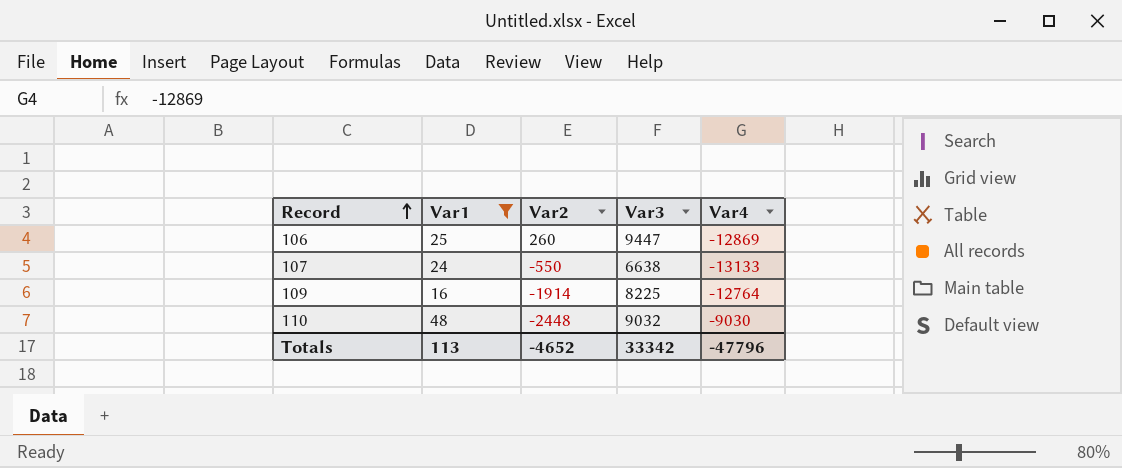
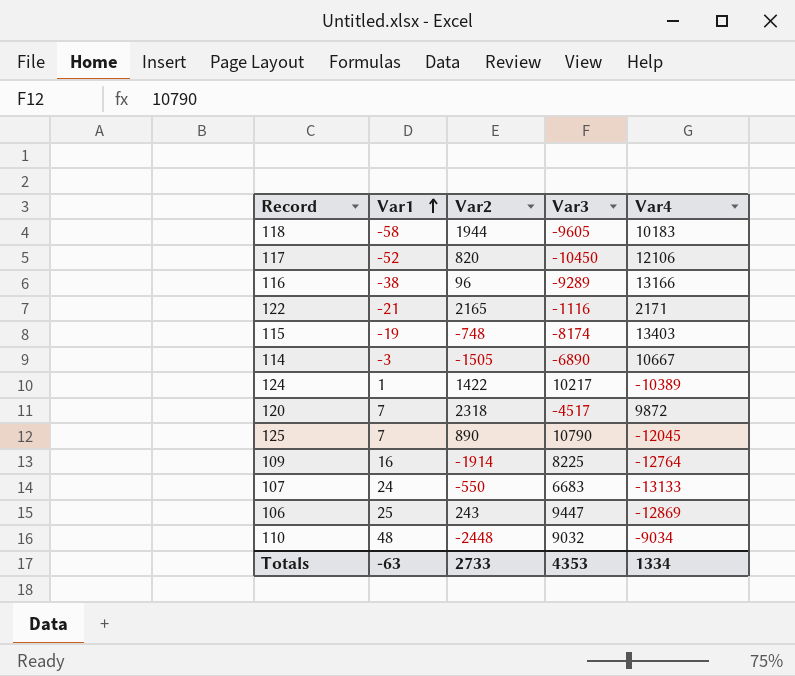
filter: Var1 >= 16 -> none
row order: Record ascending -> Var1 ascending
107 | Var3: 6638 -> 6683
106 | Var2: 260 -> 243
110 | Var4: -9030 -> -9034
Totals | Var1: 113 -> -63
Totals | Var2: -4652 -> 2733
Totals | Var3: 33342 -> 4353
Totals | Var4: -47796 -> 1334

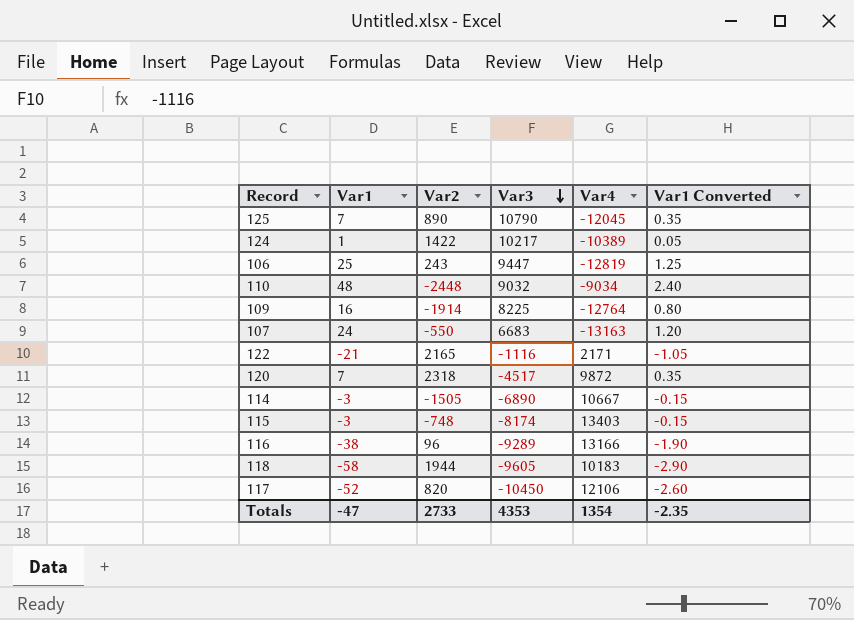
row order: Var1 ascending -> Var3 descending
column Var1 Converted | formula: none -> [Var1] * 0.05
106 | Var4: -12869 -> -12819
107 | Var4: -13133 -> -13163
115 | Var1: -19 -> -3
Totals | Var1: -63 -> -47
Totals | Var4: 1334 -> 1354

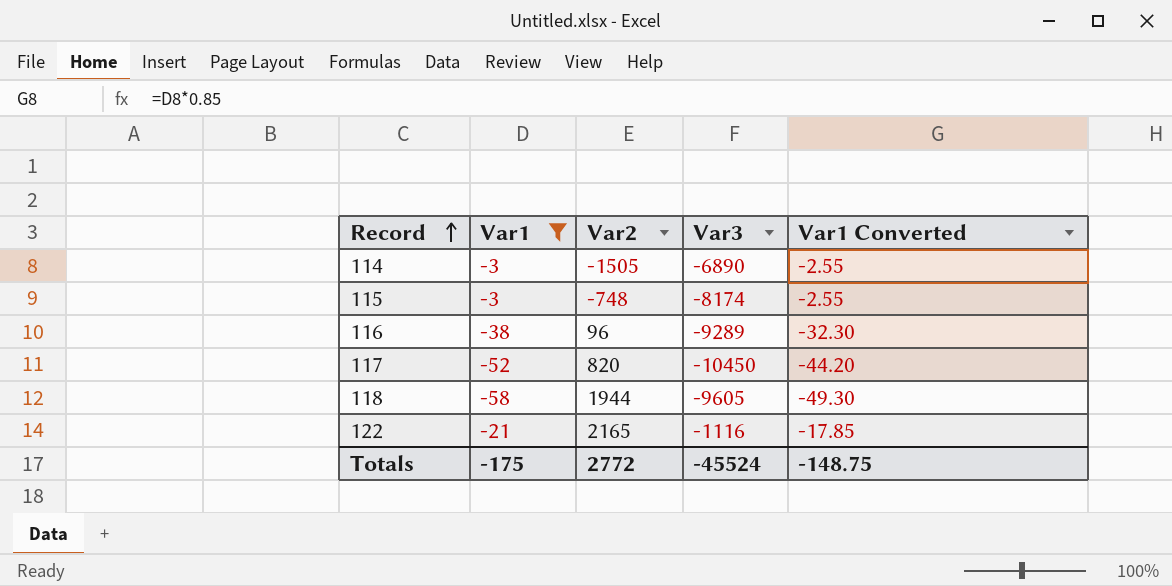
filter: none -> Var1 <= -3
row order: Var3 descending -> Record ascending
column Var4 | position: 5 -> none
column Var1 Converted | formula: [Var1] * 0.05 -> [Var1] * 0.85
Totals | Var1: -47 -> -175
Totals | Var2: 2733 -> 2772
Totals | Var3: 4353 -> -45524
Totals | Var1 Converted: -2.35 -> -148.75

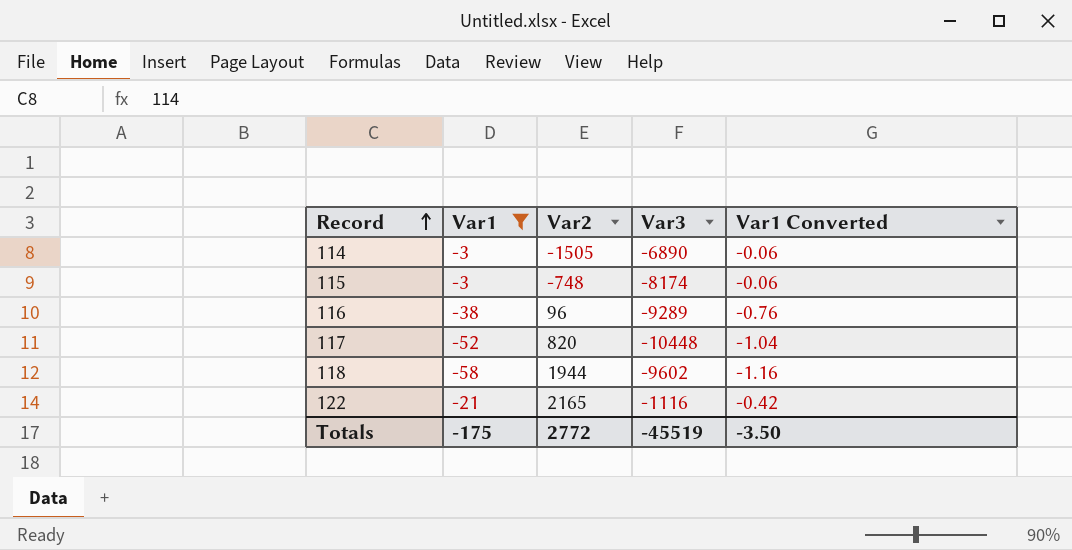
column Var1 Converted | formula: [Var1] * 0.85 -> [Var1] * 0.02
117 | Var3: -10450 -> -10448
118 | Var3: -9605 -> -9602
Totals | Var3: -45524 -> -45519
Totals | Var1 Converted: -148.75 -> -3.50

